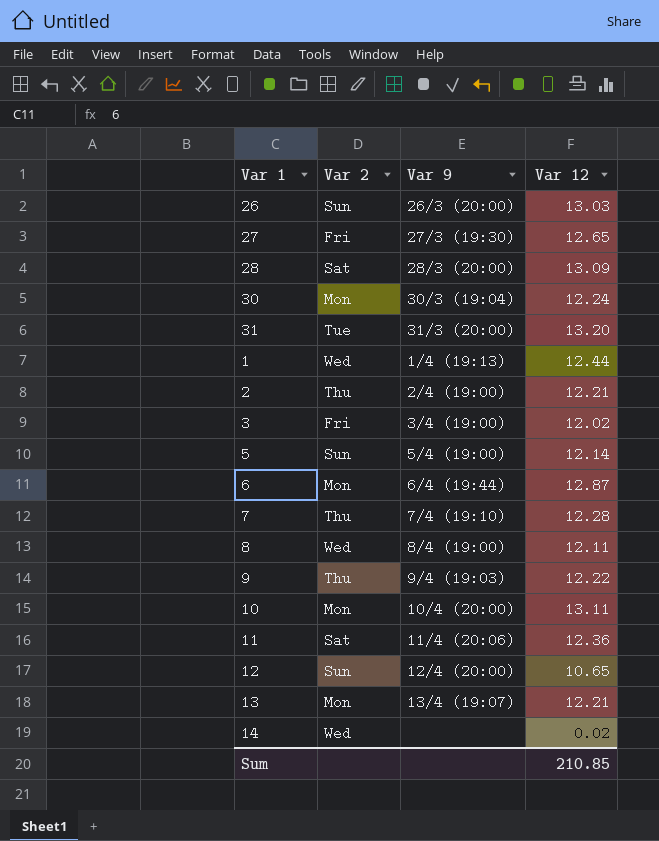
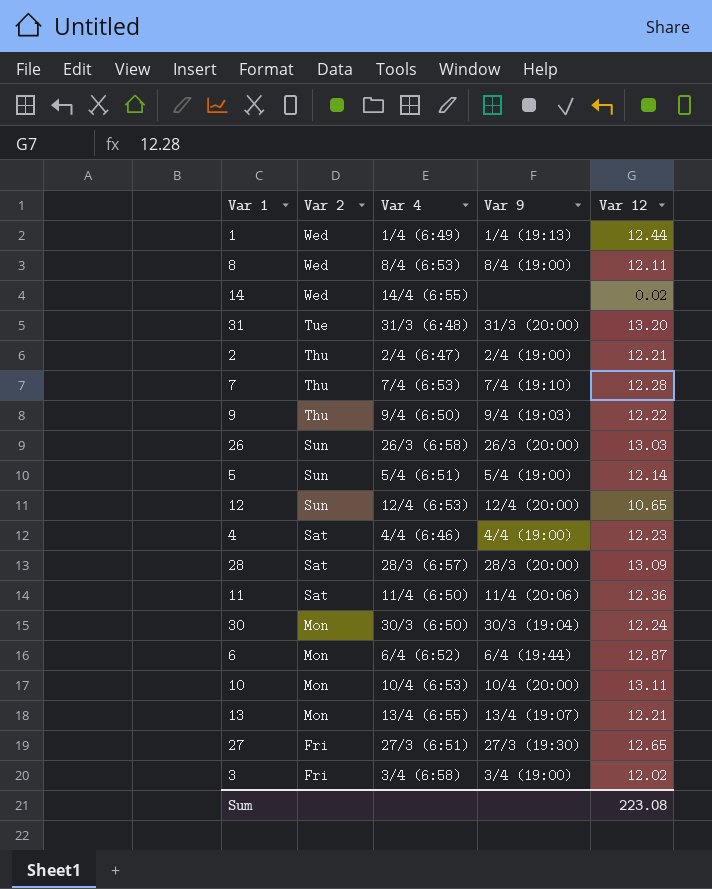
row order: none -> Var 2 descending
column Var 4 | position: none -> 3
row 4: none -> Sat | 4/4 (6:46) | 4/4 (19:00) | 12.23
Sum | Var 12: 210.85 -> 223.08

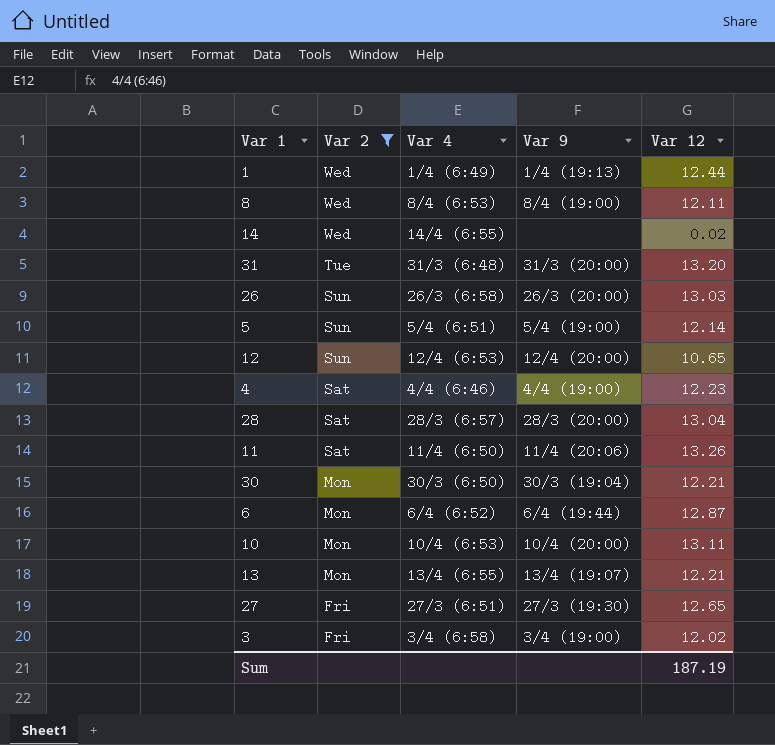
filter: none -> Var 2 != Thu
28 | Var 12: 13.09 -> 13.04
11 | Var 12: 12.36 -> 13.26
30 | Var 12: 12.24 -> 12.21
Sum | Var 12: 223.08 -> 187.19

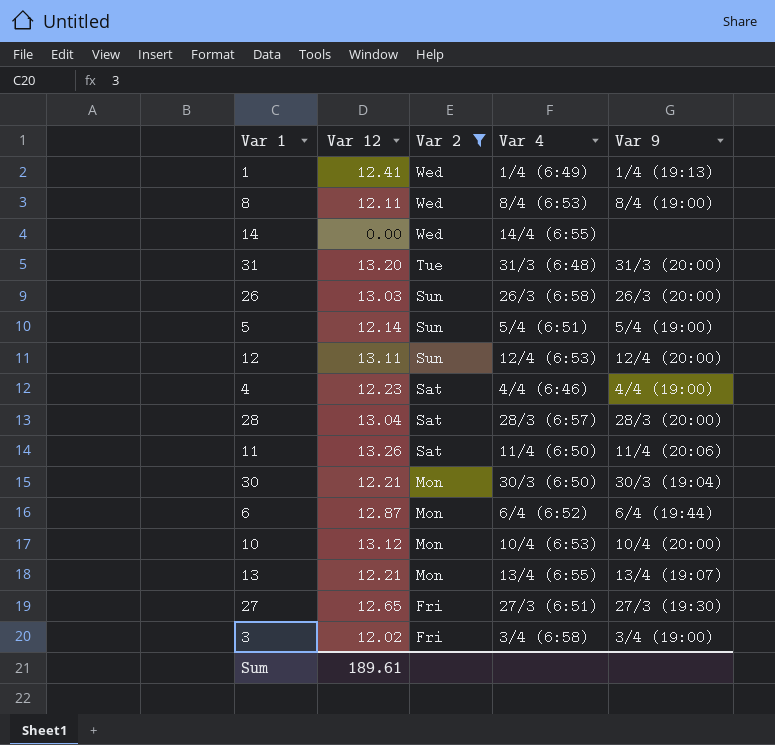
column Var 12 | position: 5 -> 2
1 | Var 12: 12.44 -> 12.41
14 | Var 12: 0.02 -> 0.00
12 | Var 12: 10.65 -> 13.11
10 | Var 12: 13.11 -> 13.12
Sum | Var 12: 187.19 -> 189.61

